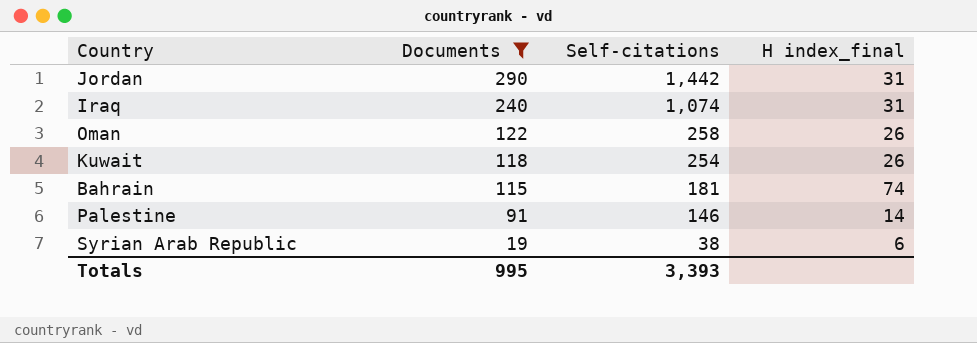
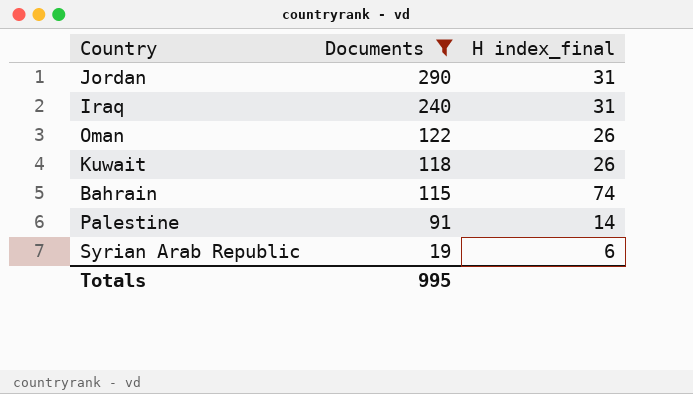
column Self-citations | position: 3 -> none

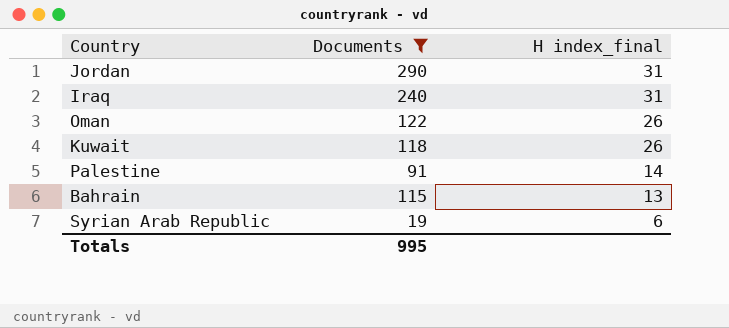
row order: Documents descending -> H index_final descending
Bahrain | H index_final: 74 -> 13

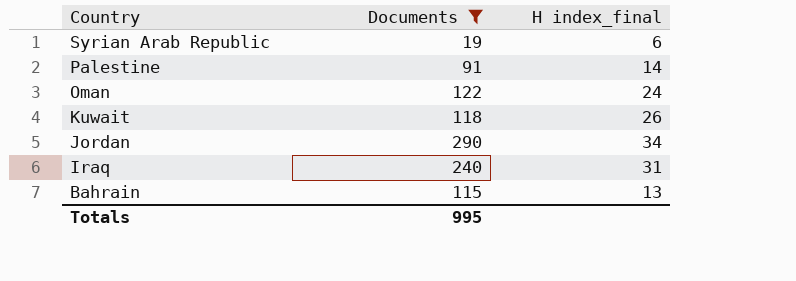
row order: H index_final descending -> Country descending
Oman | H index_final: 26 -> 24
Jordan | H index_final: 31 -> 34

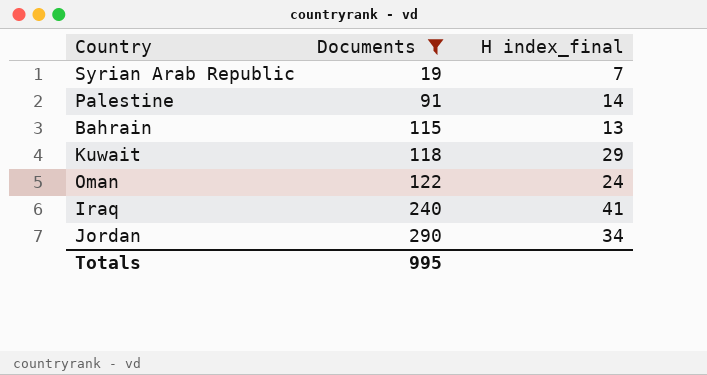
row order: Country descending -> Documents ascending
Syrian Arab Republic | H index_final: 6 -> 7
Kuwait | H index_final: 26 -> 29
Iraq | H index_final: 31 -> 41

